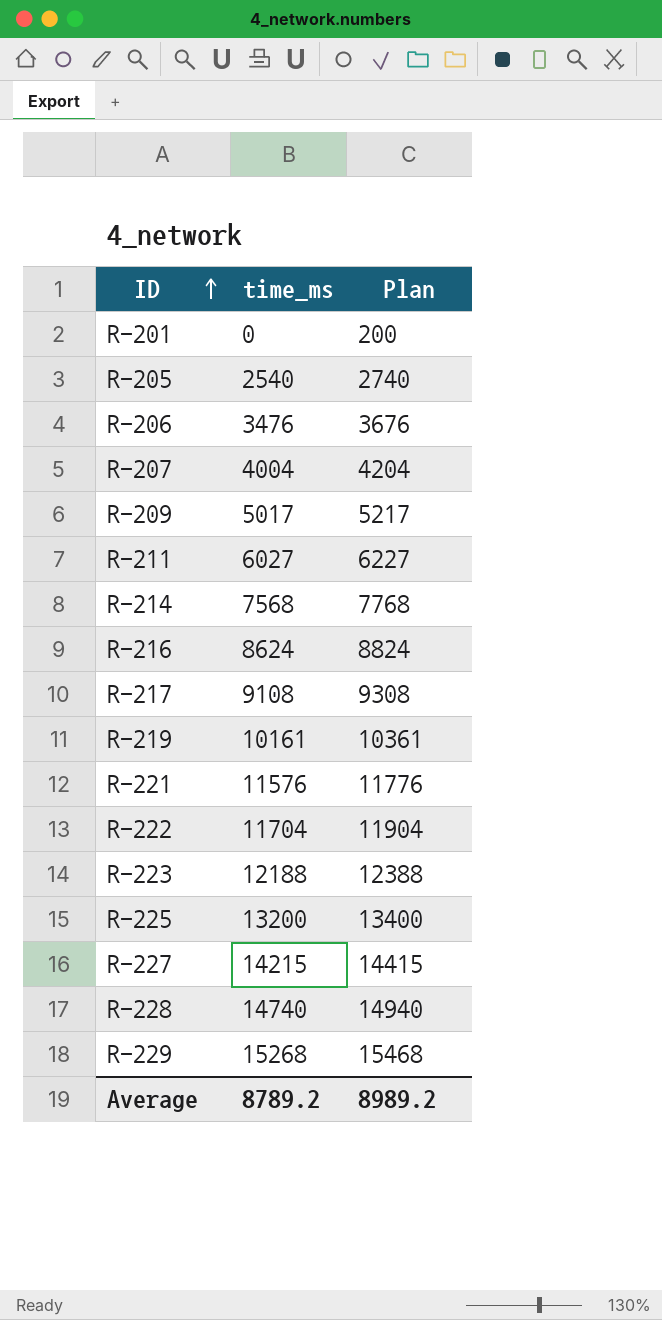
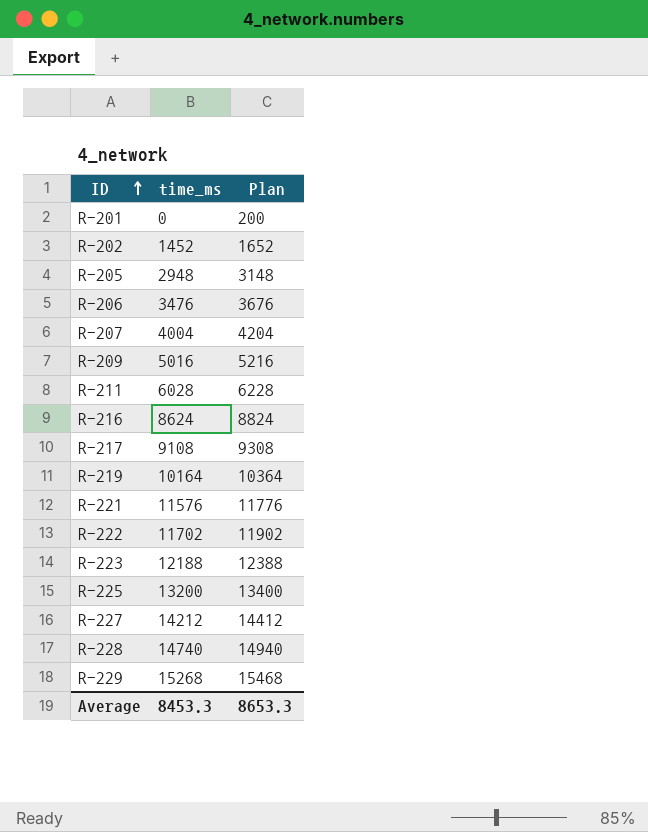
row R-214: 7568 | 7768 -> none
row R-202: none -> 1452 | 1652
R-205 | time_ms: 2540 -> 2948
R-205 | Plan: 2740 -> 3148
R-209 | time_ms: 5017 -> 5016
R-209 | Plan: 5217 -> 5216
R-211 | time_ms: 6027 -> 6028
R-211 | Plan: 6227 -> 6228
R-219 | time_ms: 10161 -> 10164
R-219 | Plan: 10361 -> 10364
R-222 | time_ms: 11704 -> 11702
R-222 | Plan: 11904 -> 11902
R-227 | time_ms: 14215 -> 14212
R-227 | Plan: 14415 -> 14412
Average | time_ms: 8789.2 -> 8453.3
Average | Plan: 8989.2 -> 8653.3

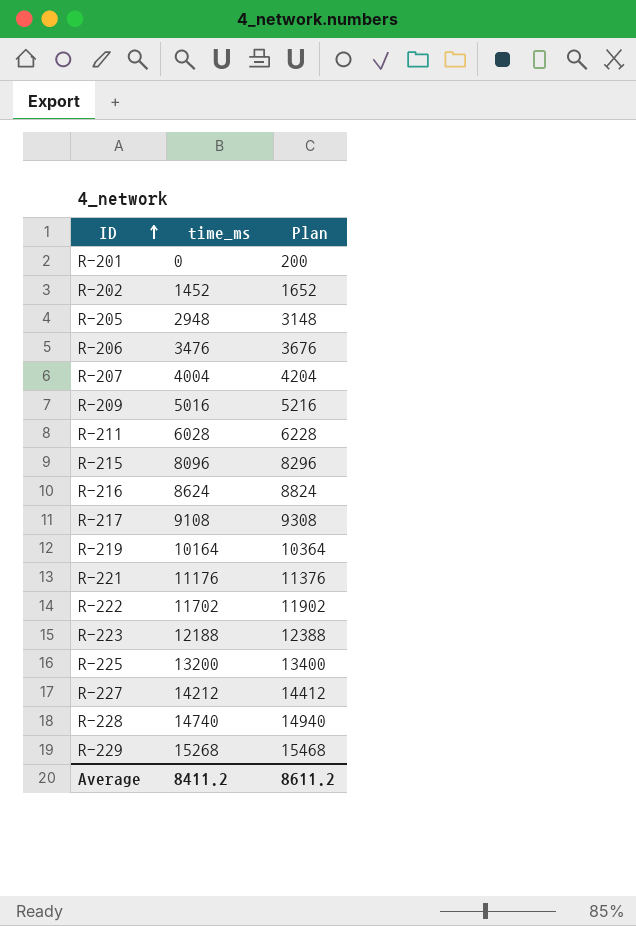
row R-215: none -> 8096 | 8296
R-221 | time_ms: 11576 -> 11176
R-221 | Plan: 11776 -> 11376
Average | time_ms: 8453.3 -> 8411.2
Average | Plan: 8653.3 -> 8611.2

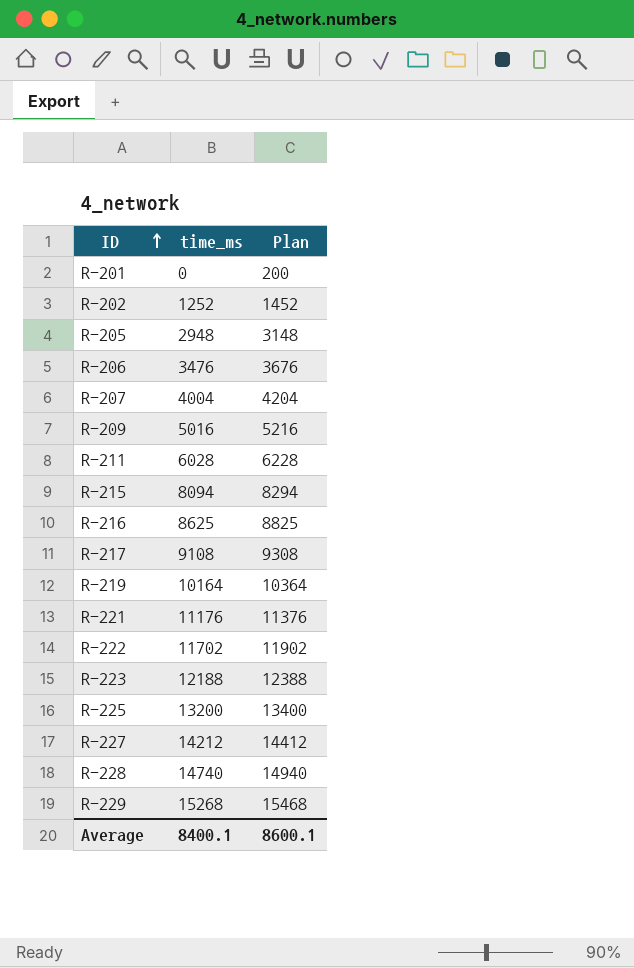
R-202 | time_ms: 1452 -> 1252
R-202 | Plan: 1652 -> 1452
R-215 | time_ms: 8096 -> 8094
R-215 | Plan: 8296 -> 8294
R-216 | time_ms: 8624 -> 8625
R-216 | Plan: 8824 -> 8825
Average | time_ms: 8411.2 -> 8400.1
Average | Plan: 8611.2 -> 8600.1

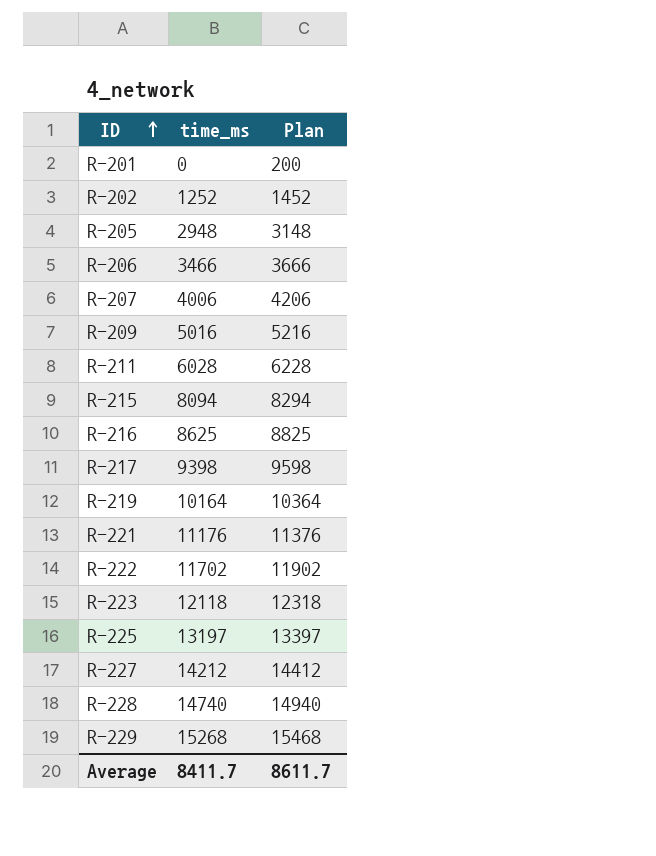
R-206 | time_ms: 3476 -> 3466
R-206 | Plan: 3676 -> 3666
R-207 | time_ms: 4004 -> 4006
R-207 | Plan: 4204 -> 4206
R-217 | time_ms: 9108 -> 9398
R-217 | Plan: 9308 -> 9598
R-223 | time_ms: 12188 -> 12118
R-223 | Plan: 12388 -> 12318
R-225 | time_ms: 13200 -> 13197
R-225 | Plan: 13400 -> 13397
Average | time_ms: 8400.1 -> 8411.7
Average | Plan: 8600.1 -> 8611.7

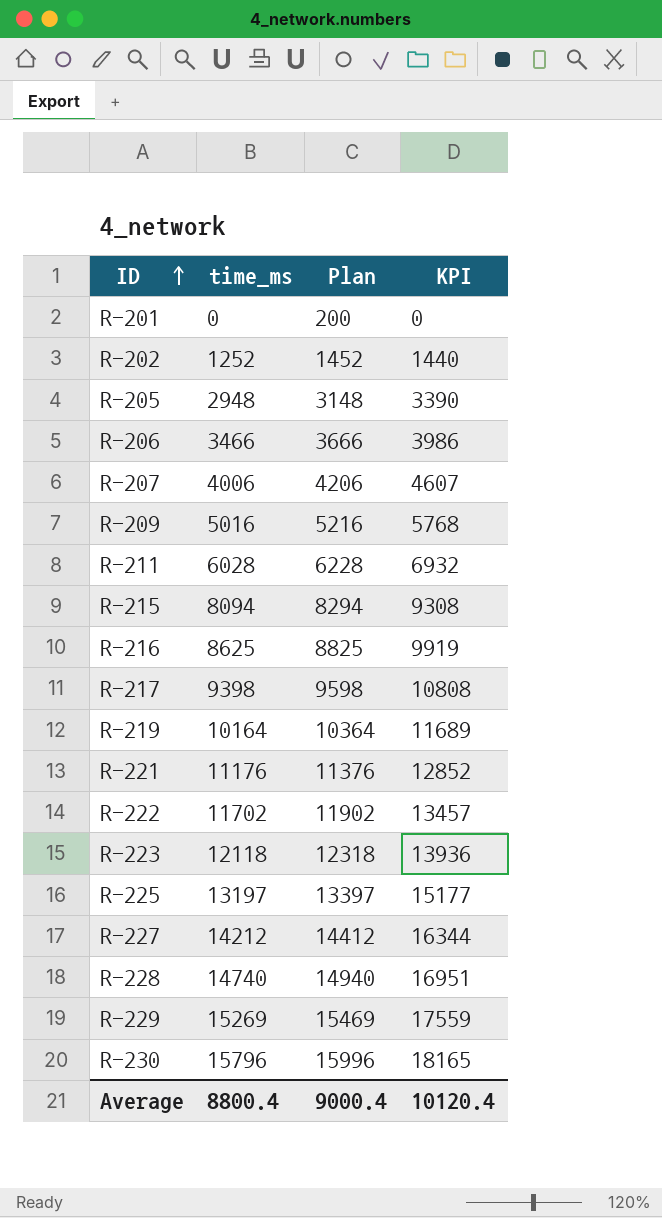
column KPI | formula: none -> [time_ms] * 1.15
R-229 | time_ms: 15268 -> 15269
R-229 | Plan: 15468 -> 15469
row R-230: none -> 15796 | 15996 | 18165
Average | time_ms: 8411.7 -> 8800.4
Average | Plan: 8611.7 -> 9000.4

